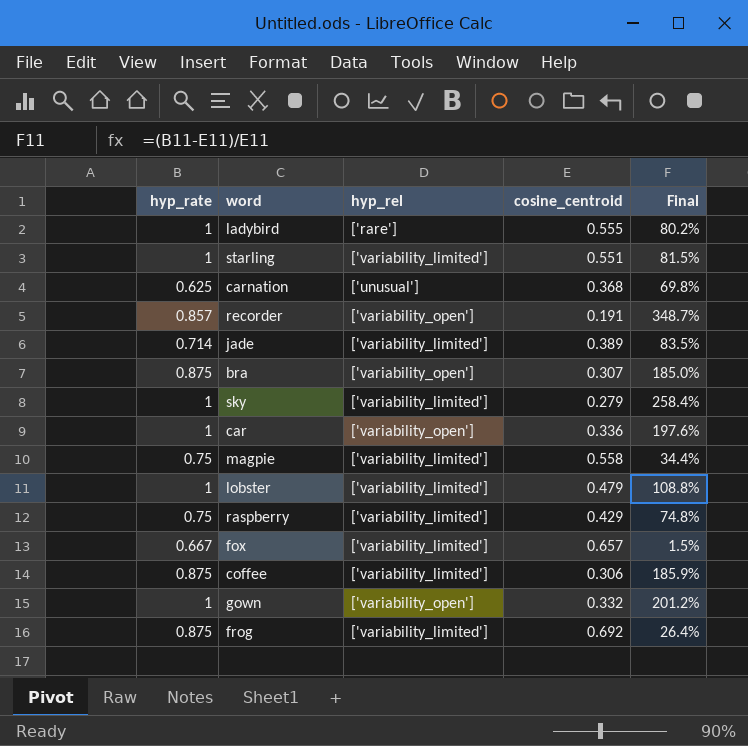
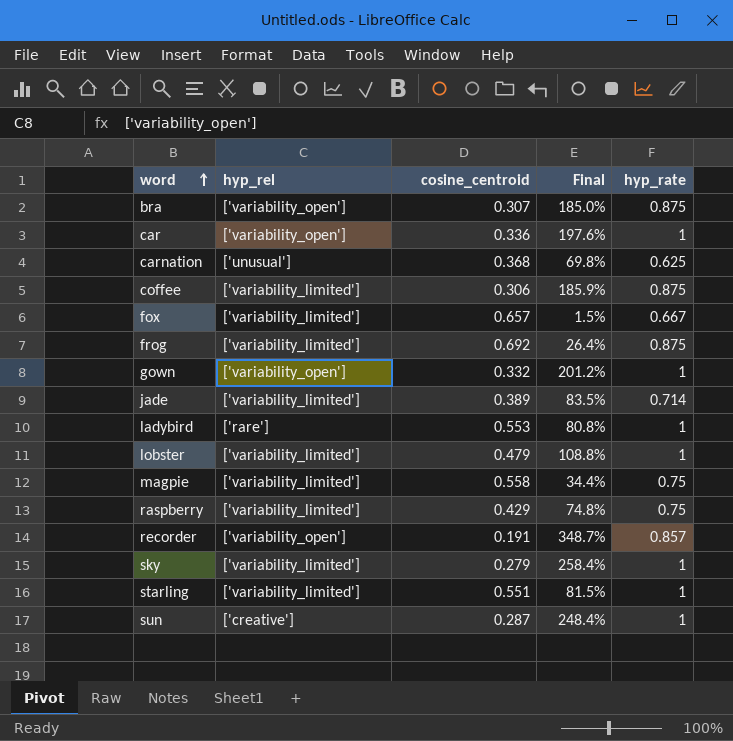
row order: none -> word ascending
column hyp_rate | position: 1 -> 5
ladybird | cosine_centroid: 0.555 -> 0.553
ladybird | Final: 80.2% -> 80.8%
row sun: none -> ['creative'] | 0.287 | 248.4% | 1

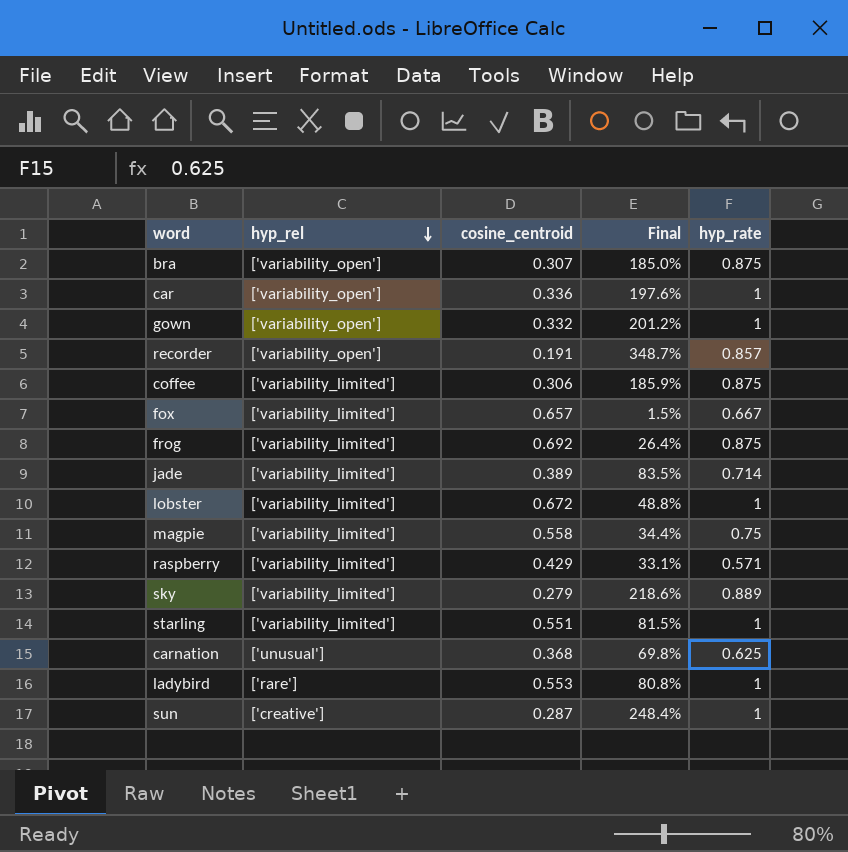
row order: word ascending -> hyp_rel descending
lobster | cosine_centroid: 0.479 -> 0.672
lobster | Final: 108.8% -> 48.8%
raspberry | Final: 74.8% -> 33.1%
raspberry | hyp_rate: 0.75 -> 0.571
sky | Final: 258.4% -> 218.6%
sky | hyp_rate: 1 -> 0.889

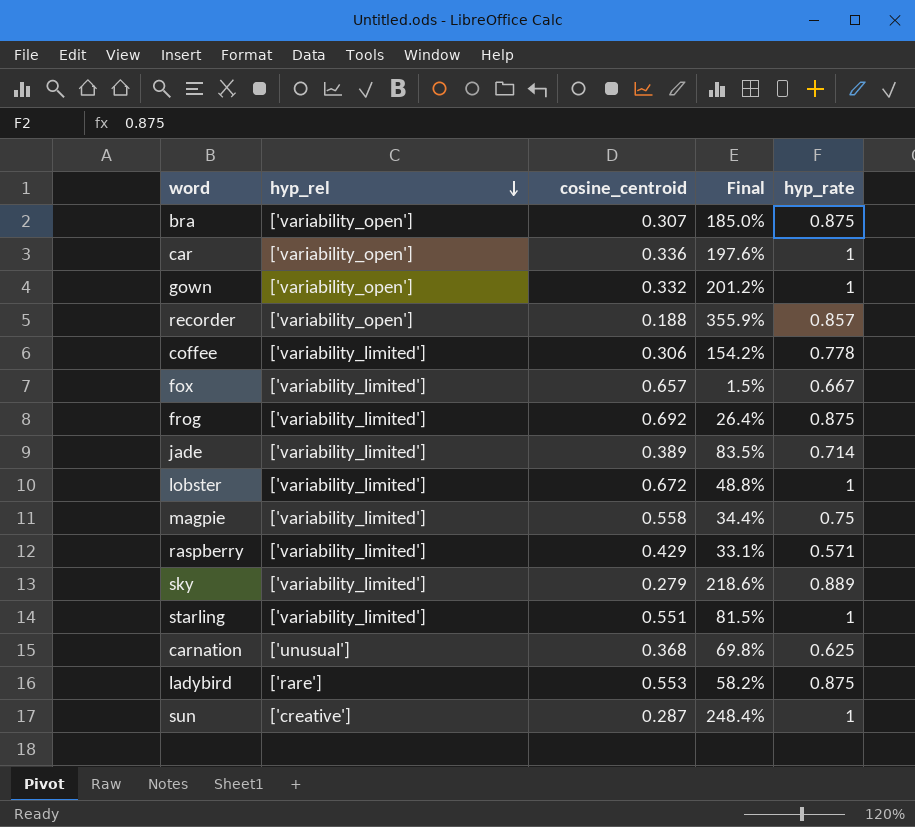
recorder | cosine_centroid: 0.191 -> 0.188
recorder | Final: 348.7% -> 355.9%
coffee | Final: 185.9% -> 154.2%
coffee | hyp_rate: 0.875 -> 0.778
ladybird | Final: 80.8% -> 58.2%
ladybird | hyp_rate: 1 -> 0.875

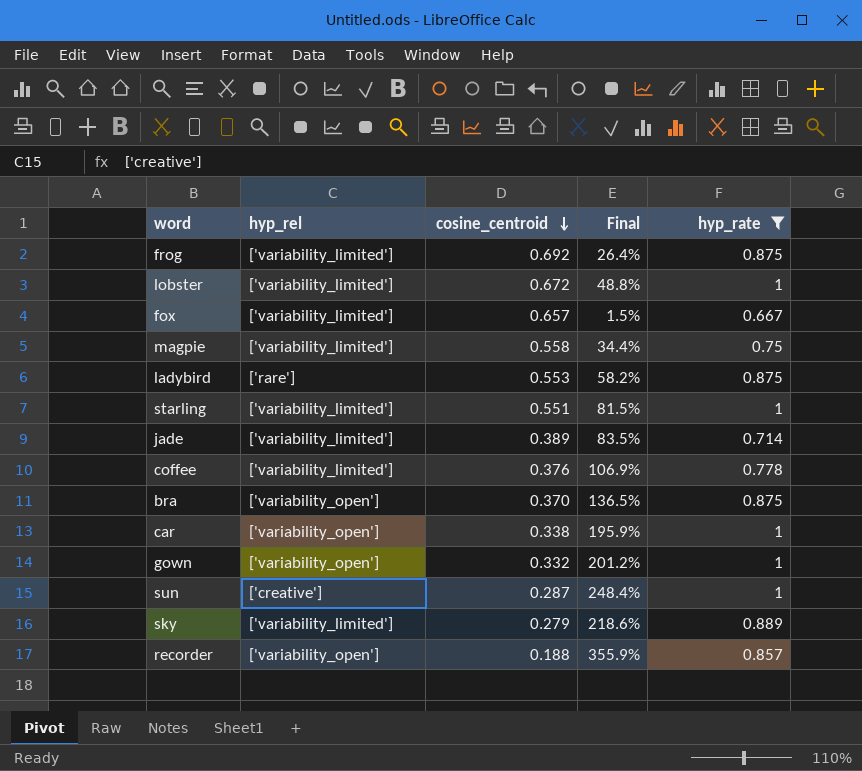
filter: none -> hyp_rate >= 0.667
row order: hyp_rel descending -> cosine_centroid descending
coffee | cosine_centroid: 0.306 -> 0.376
coffee | Final: 154.2% -> 106.9%
bra | cosine_centroid: 0.307 -> 0.370
bra | Final: 185.0% -> 136.5%
car | cosine_centroid: 0.336 -> 0.338
car | Final: 197.6% -> 195.9%

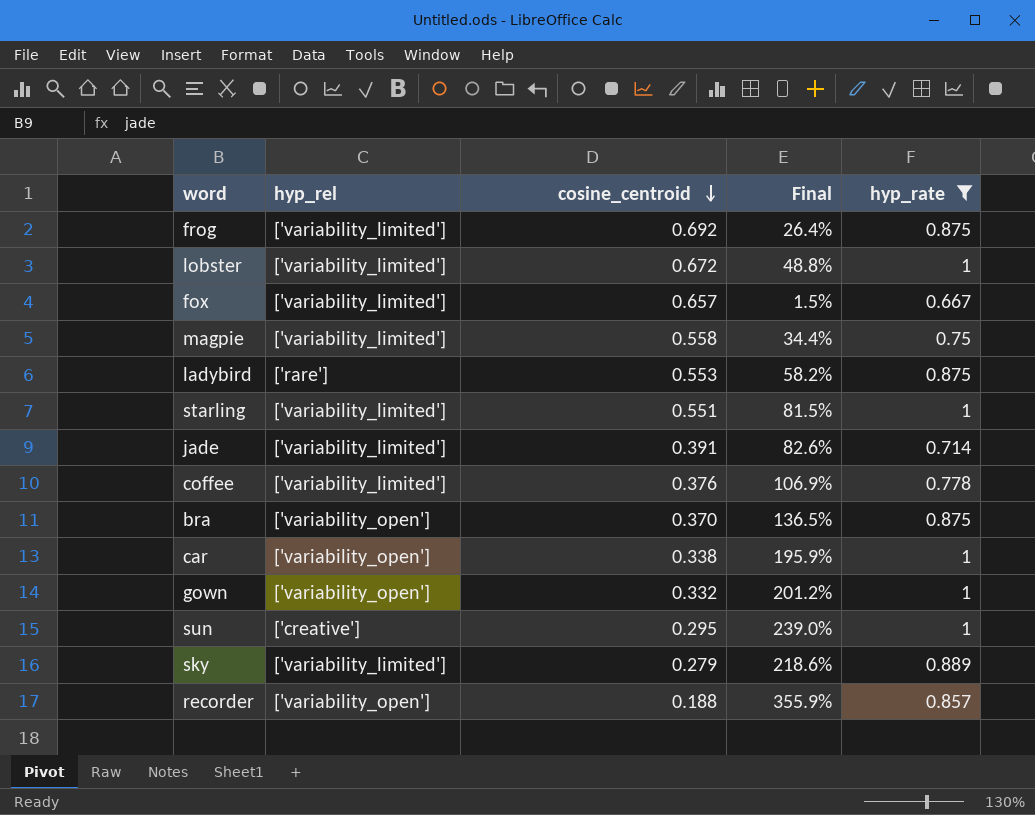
jade | cosine_centroid: 0.389 -> 0.391
jade | Final: 83.5% -> 82.6%
sun | cosine_centroid: 0.287 -> 0.295
sun | Final: 248.4% -> 239.0%

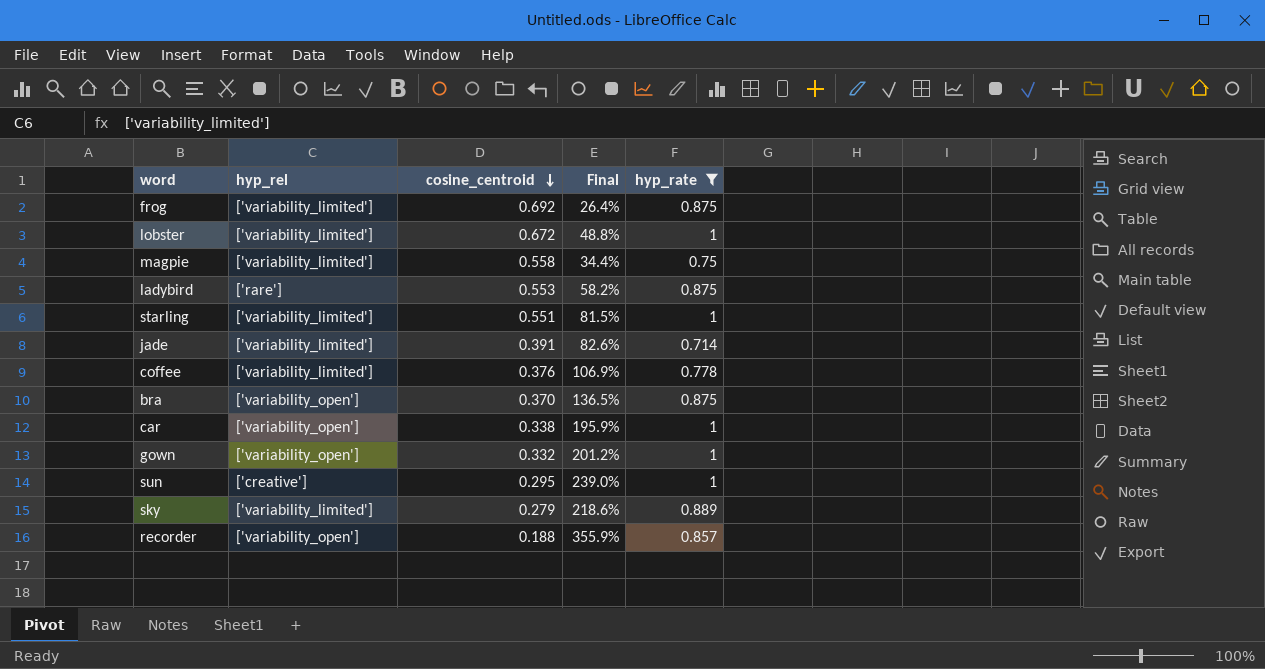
row fox: ['variability_limited'] | 0.657 | 1.5% | 0.667 -> none

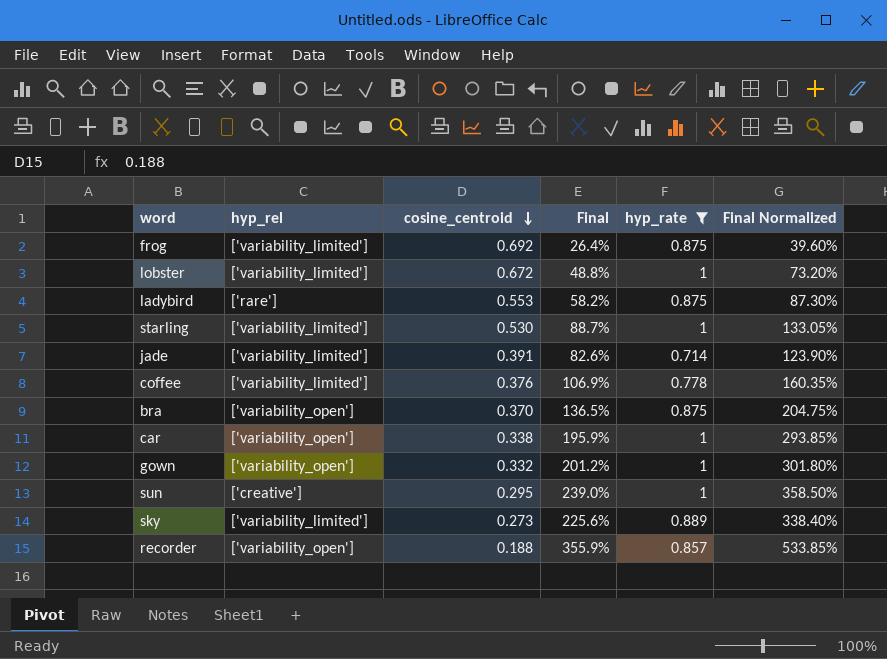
column Final Normalized | formula: none -> [Final] * 1.5
row magpie: ['variability_limited'] | 0.558 | 34.4% | 0.75 -> none
starling | cosine_centroid: 0.551 -> 0.530
starling | Final: 81.5% -> 88.7%
sky | cosine_centroid: 0.279 -> 0.273
sky | Final: 218.6% -> 225.6%

